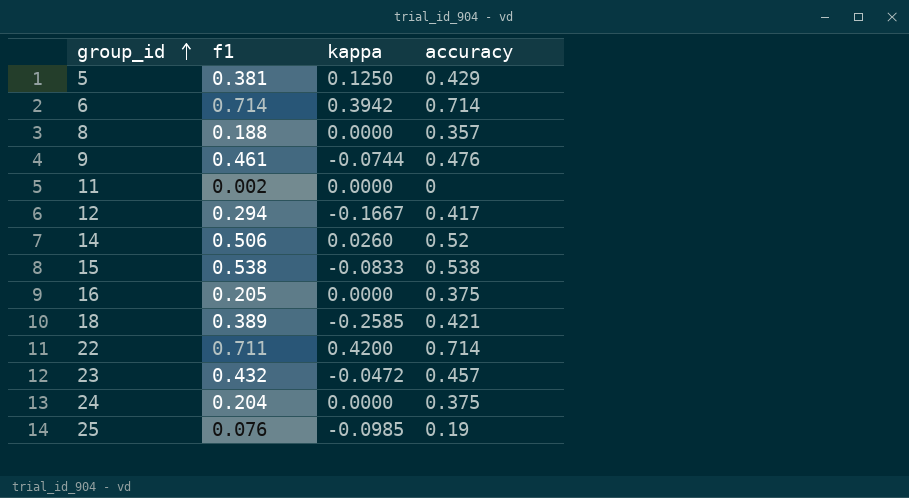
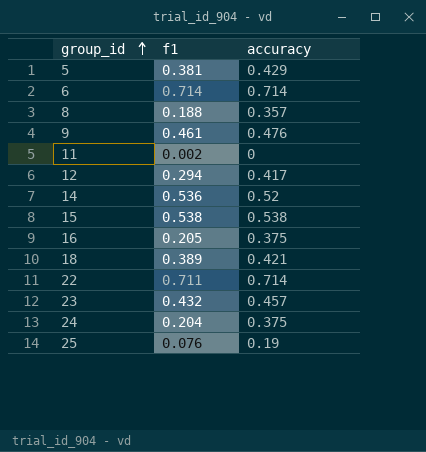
column kappa | position: 3 -> none
14 | f1: 0.506 -> 0.536

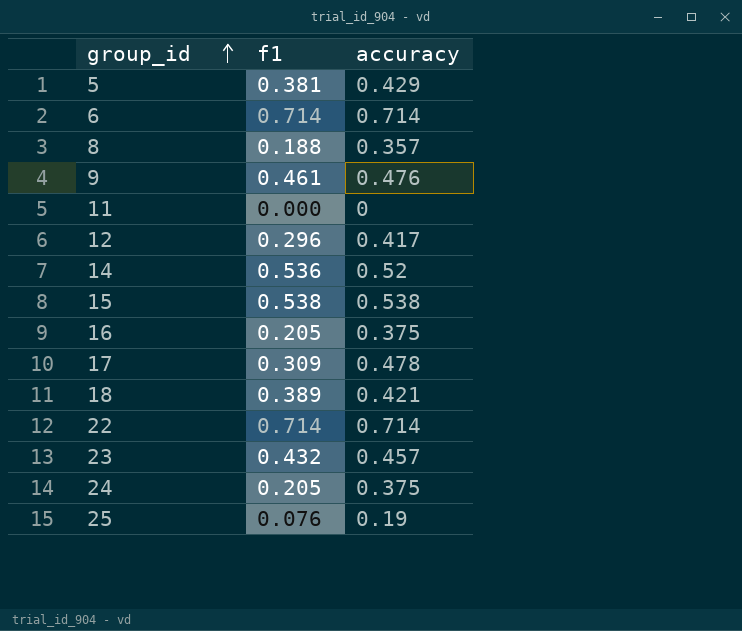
11 | f1: 0.002 -> 0.000
12 | f1: 0.294 -> 0.296
row 17: none -> 0.309 | 0.478
22 | f1: 0.711 -> 0.714
24 | f1: 0.204 -> 0.205

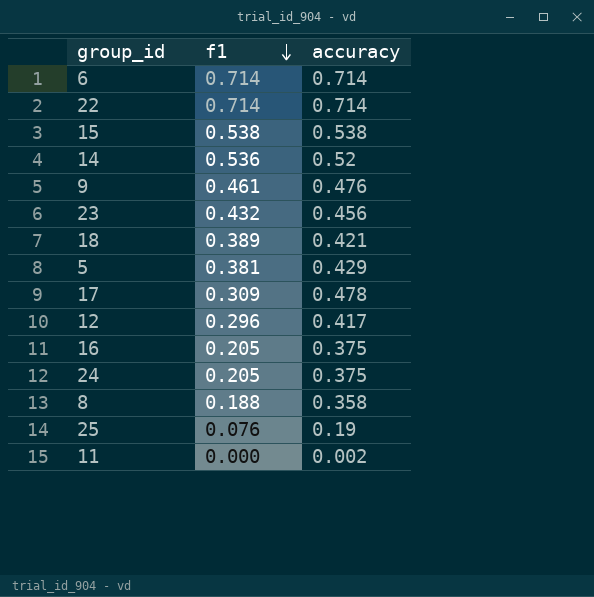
row order: group_id ascending -> f1 descending
23 | accuracy: 0.457 -> 0.456
8 | accuracy: 0.357 -> 0.358
11 | accuracy: 0 -> 0.002

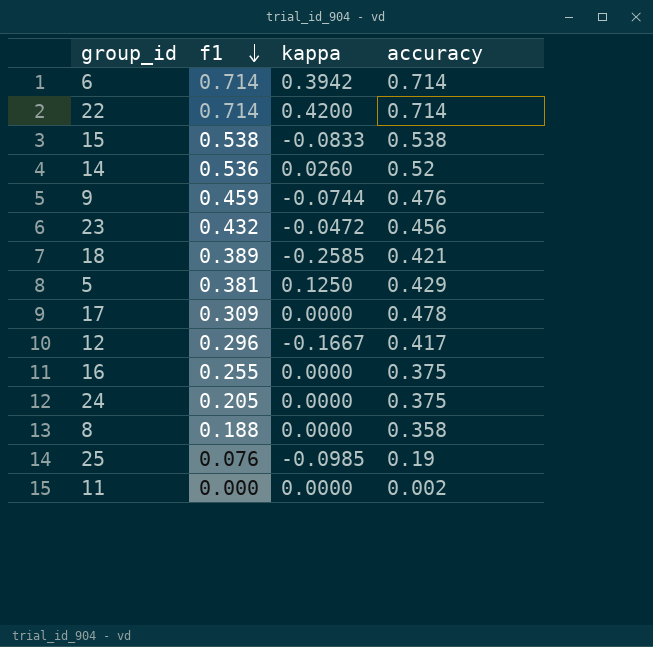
column kappa | position: none -> 3
9 | f1: 0.461 -> 0.459
16 | f1: 0.205 -> 0.255

